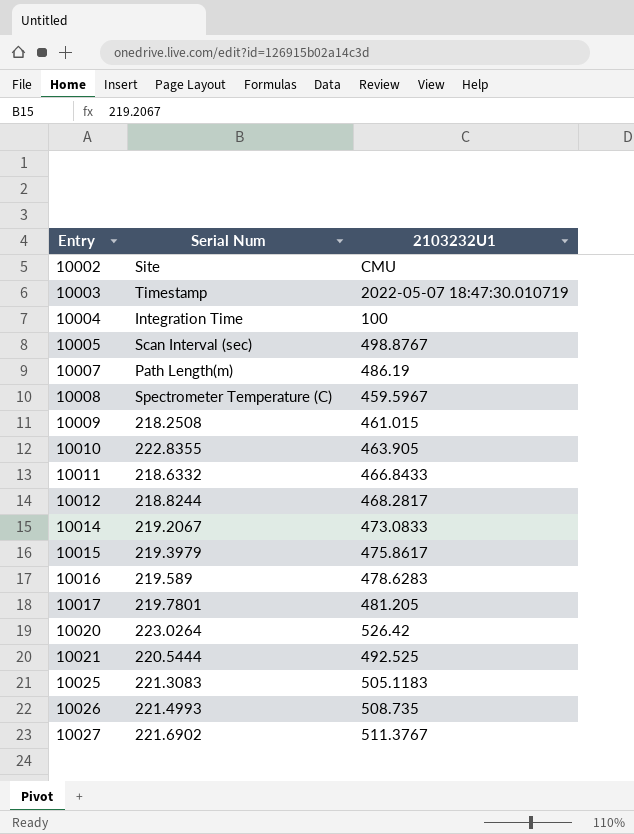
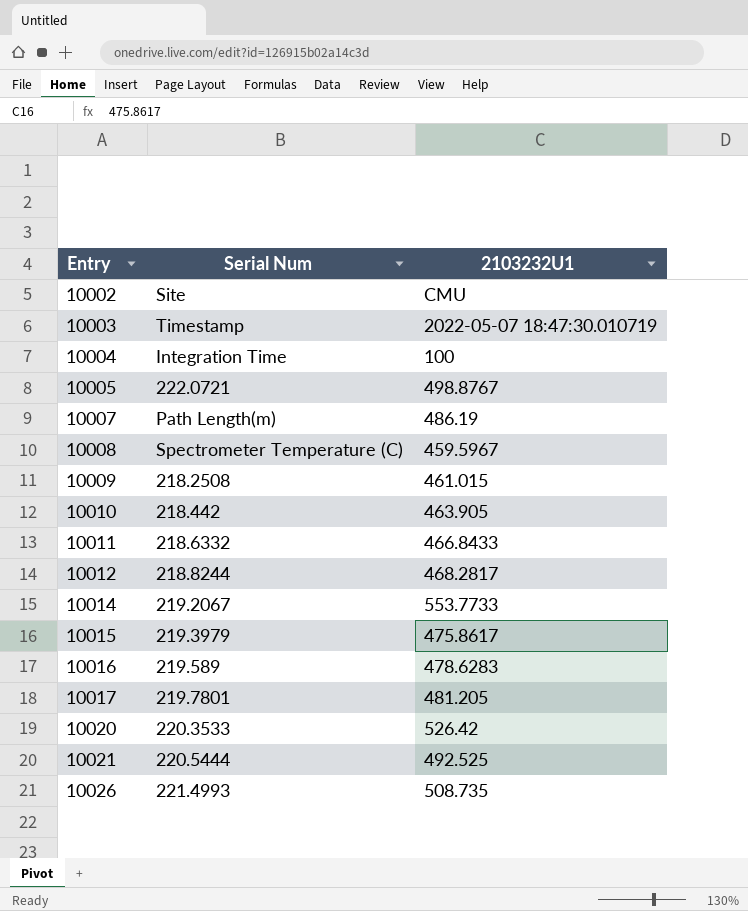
row 10025: 221.3083 | 505.1183 -> none
row 10027: 221.6902 | 511.3767 -> none
10005 | Serial Num: Scan Interval (sec) -> 222.0721
10010 | Serial Num: 222.8355 -> 218.442
10014 | 2103232U1: 473.0833 -> 553.7733
10020 | Serial Num: 223.0264 -> 220.3533

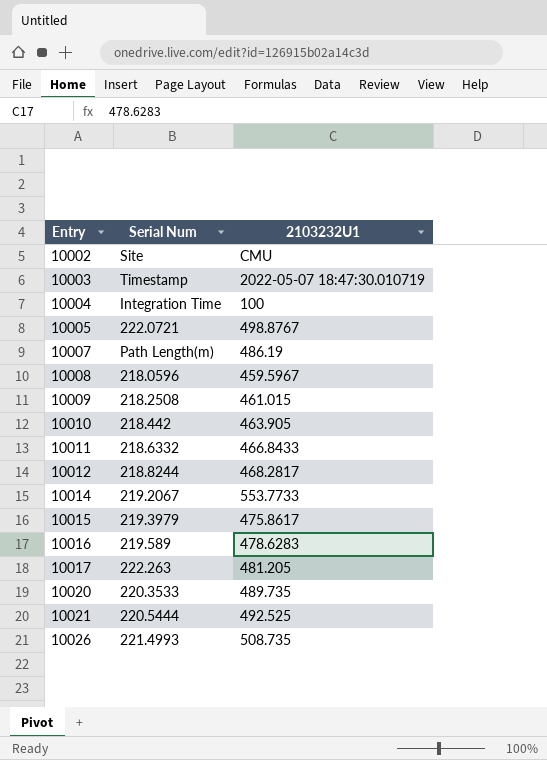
10008 | Serial Num: Spectrometer Temperature (C) -> 218.0596
10017 | Serial Num: 219.7801 -> 222.263
10020 | 2103232U1: 526.42 -> 489.735

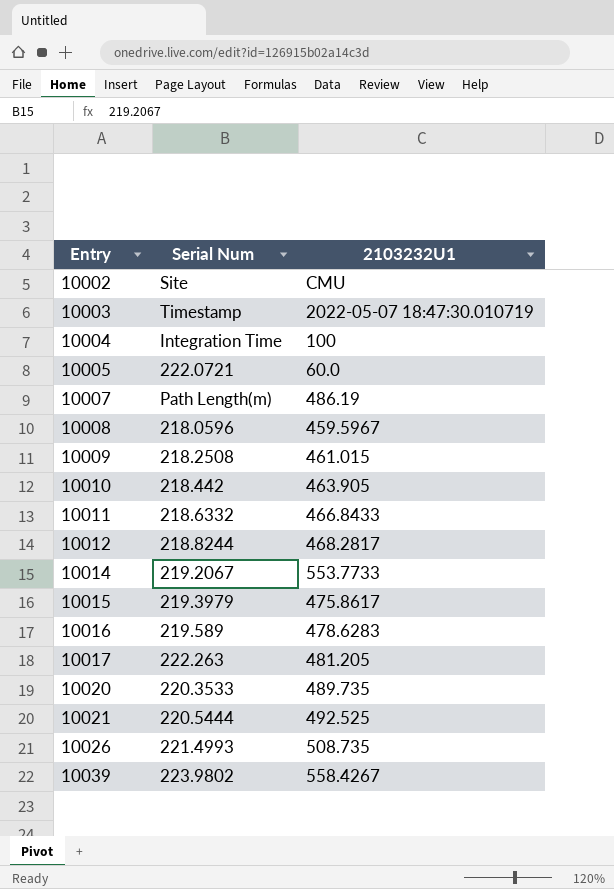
10005 | 2103232U1: 498.8767 -> 60.0
row 10039: none -> 223.9802 | 558.4267

